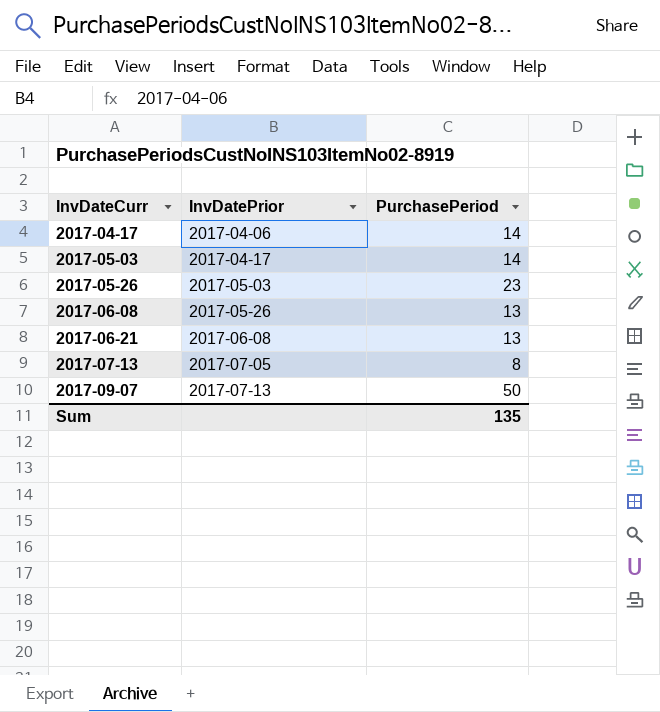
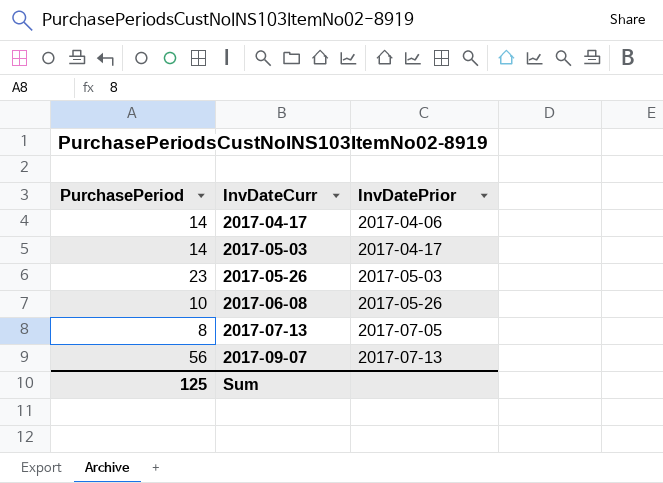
column PurchasePeriod | position: 3 -> 1
row 2017-06-21: 2017-06-08 | 13 -> none
2017-06-08 | PurchasePeriod: 13 -> 10
2017-09-07 | PurchasePeriod: 50 -> 56
Sum | PurchasePeriod: 135 -> 125

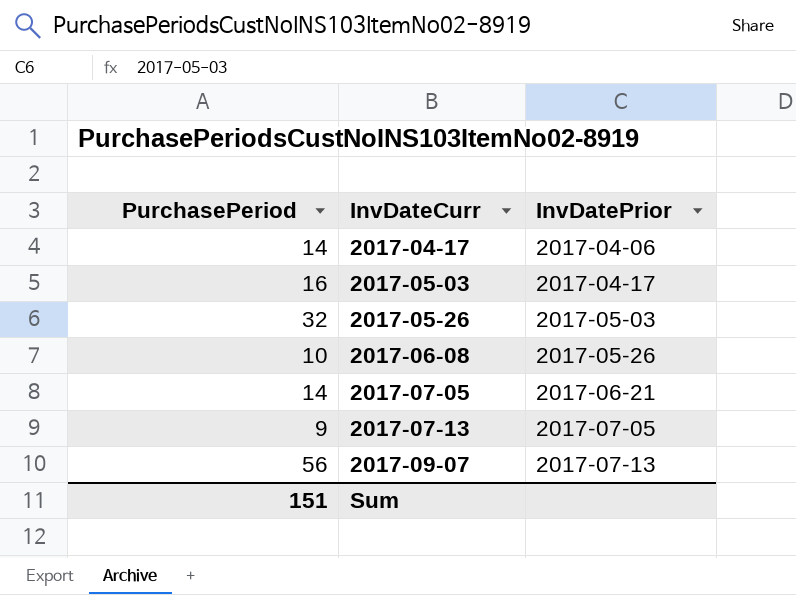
2017-05-03 | PurchasePeriod: 14 -> 16
2017-05-26 | PurchasePeriod: 23 -> 32
row 2017-07-05: none -> 14 | 2017-06-21
2017-07-13 | PurchasePeriod: 8 -> 9
Sum | PurchasePeriod: 125 -> 151

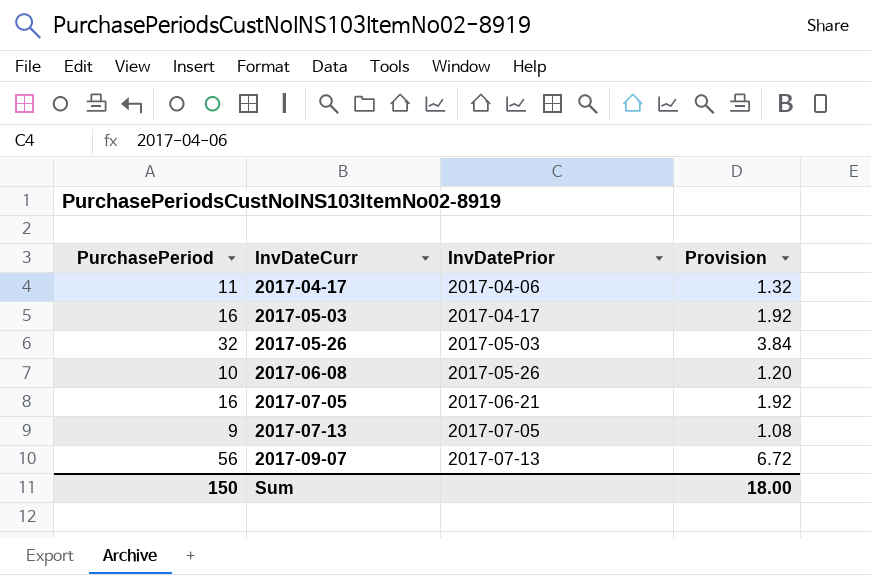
column Provision | formula: none -> [PurchasePeriod] * 0.12
2017-04-17 | PurchasePeriod: 14 -> 11
2017-07-05 | PurchasePeriod: 14 -> 16
Sum | PurchasePeriod: 151 -> 150

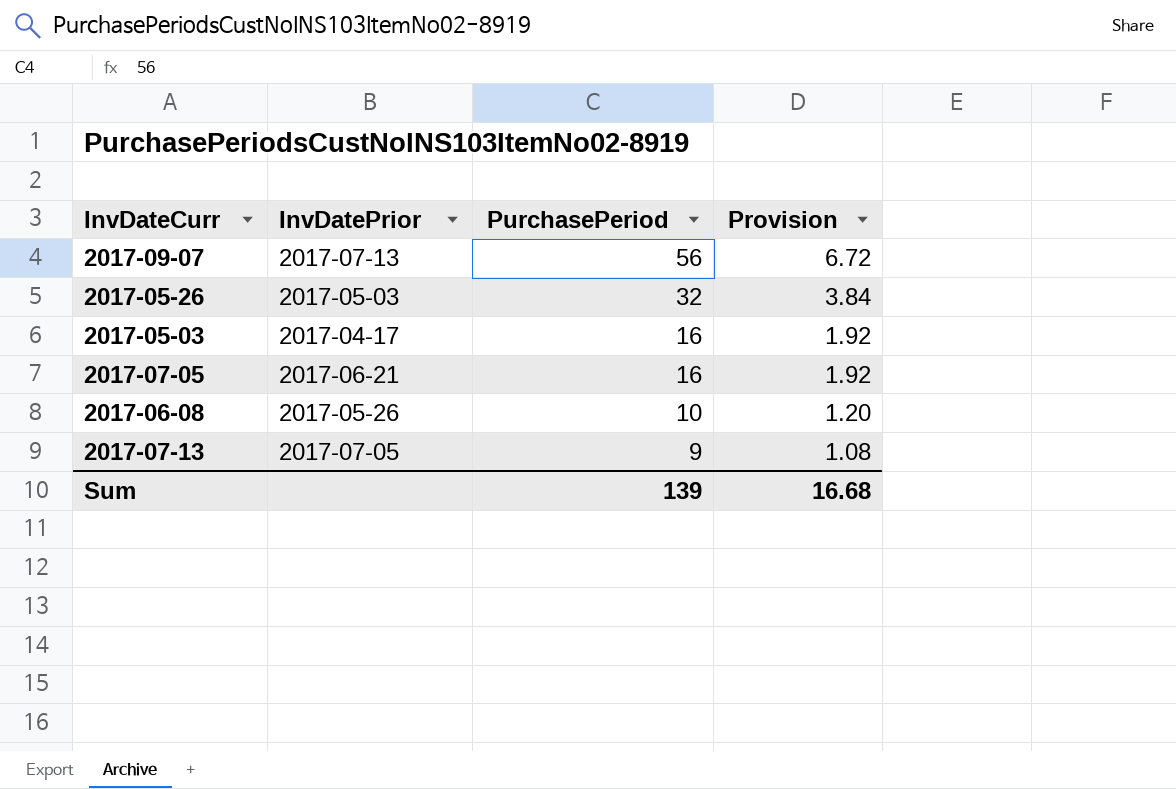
row order: InvDateCurr ascending -> PurchasePeriod descending
column PurchasePeriod | position: 1 -> 3
row 2017-04-17: 11 | 2017-04-06 | 1.32 -> none
Sum | PurchasePeriod: 150 -> 139
Sum | Provision: 18.00 -> 16.68

